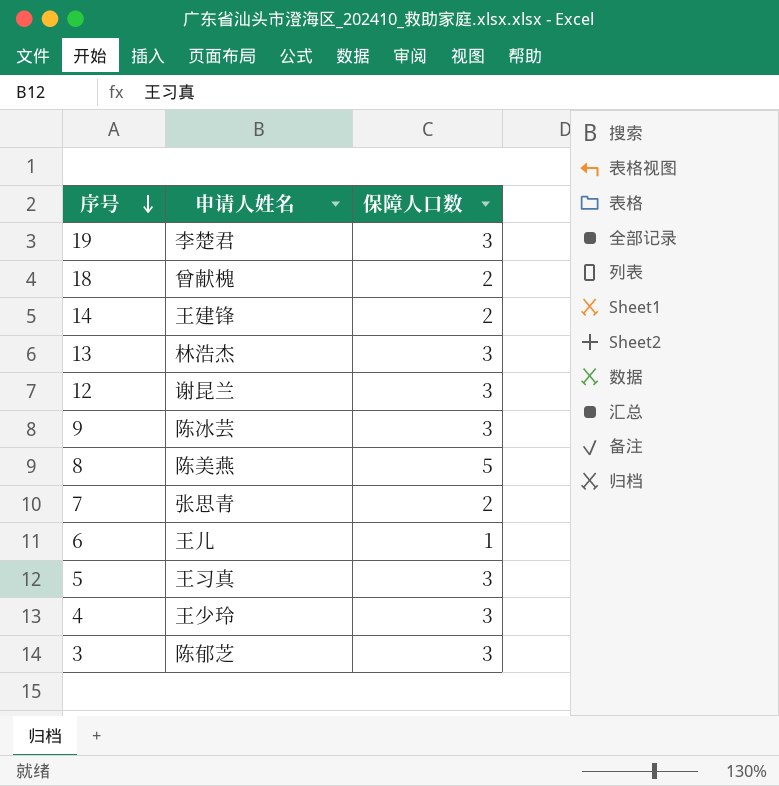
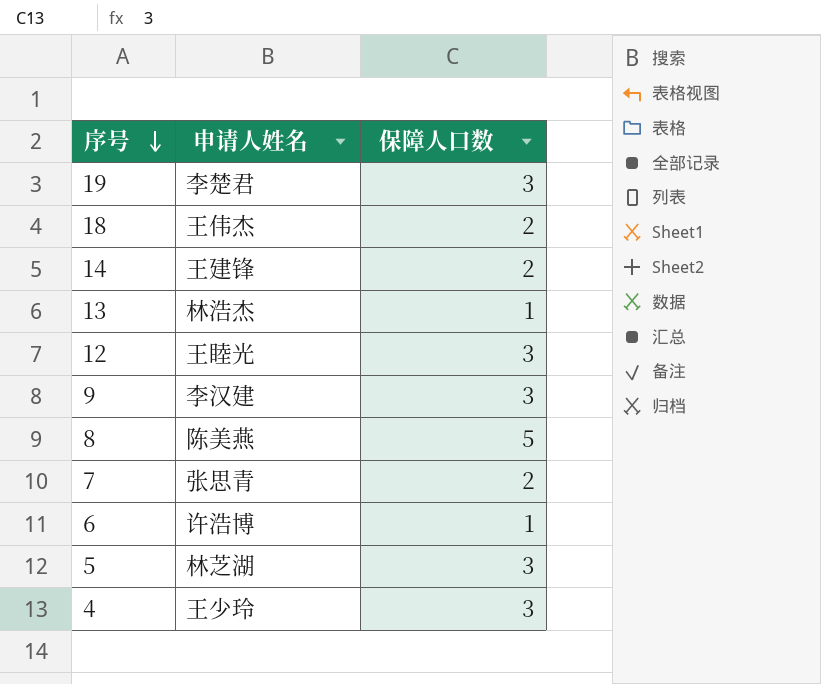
row 3: 陈郁芝 | 3 -> none
18 | 申请人姓名: 曾献槐 -> 王伟杰
13 | 保障人口数: 3 -> 1
12 | 申请人姓名: 谢昆兰 -> 王睦光
9 | 申请人姓名: 陈冰芸 -> 李汉建
6 | 申请人姓名: 王儿 -> 许浩博
5 | 申请人姓名: 王习真 -> 林芝湖

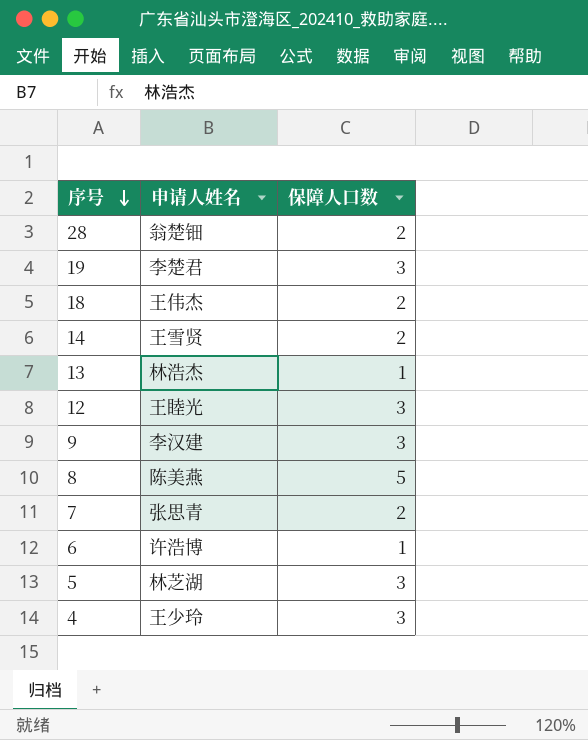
row 28: none -> 翁楚钿 | 2
14 | 申请人姓名: 王建锋 -> 王雪贤

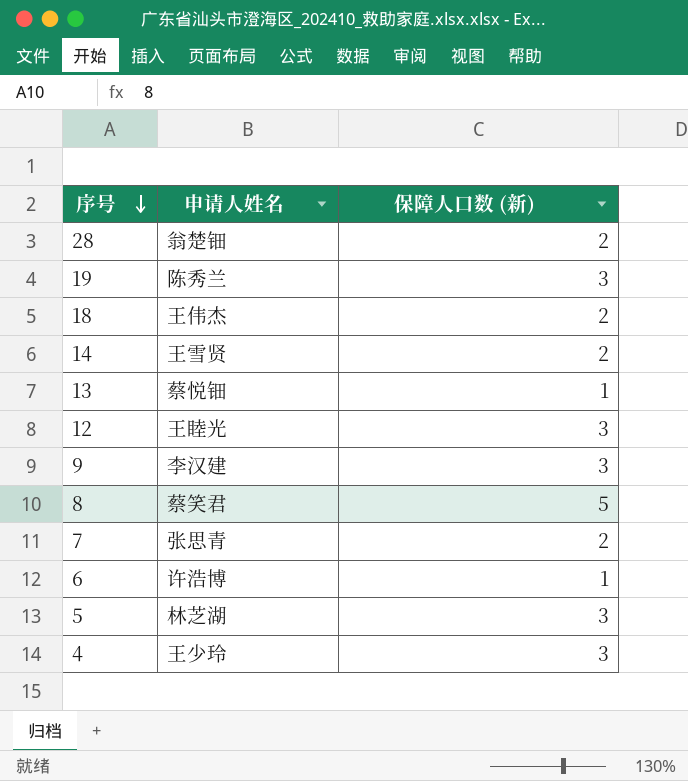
column name: 保障人口数 -> 保障人口数 (新)
19 | 申请人姓名: 李楚君 -> 陈秀兰
13 | 申请人姓名: 林浩杰 -> 蔡悦钿
8 | 申请人姓名: 陈美燕 -> 蔡笑君

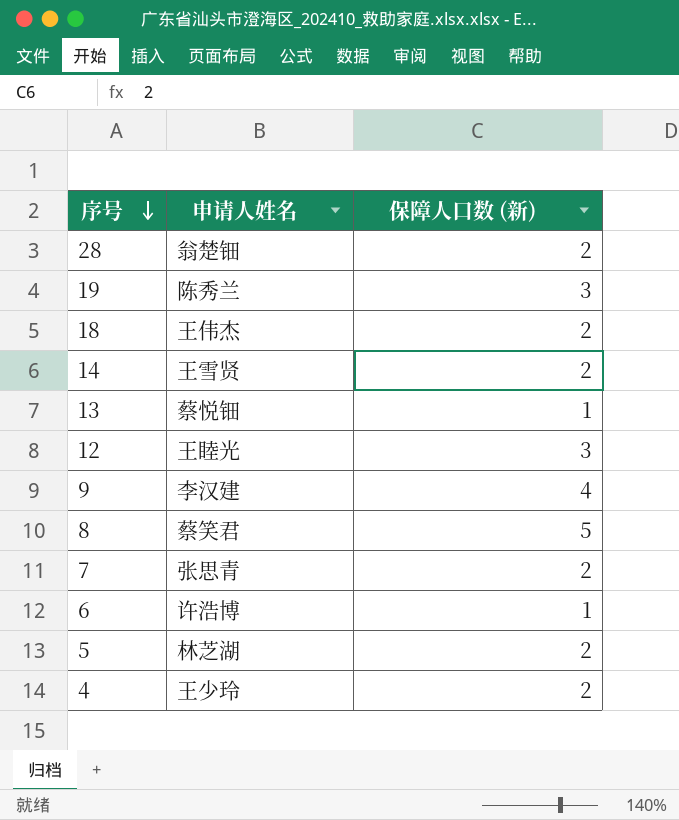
9 | 保障人口数 (新): 3 -> 4
5 | 保障人口数 (新): 3 -> 2
4 | 保障人口数 (新): 3 -> 2

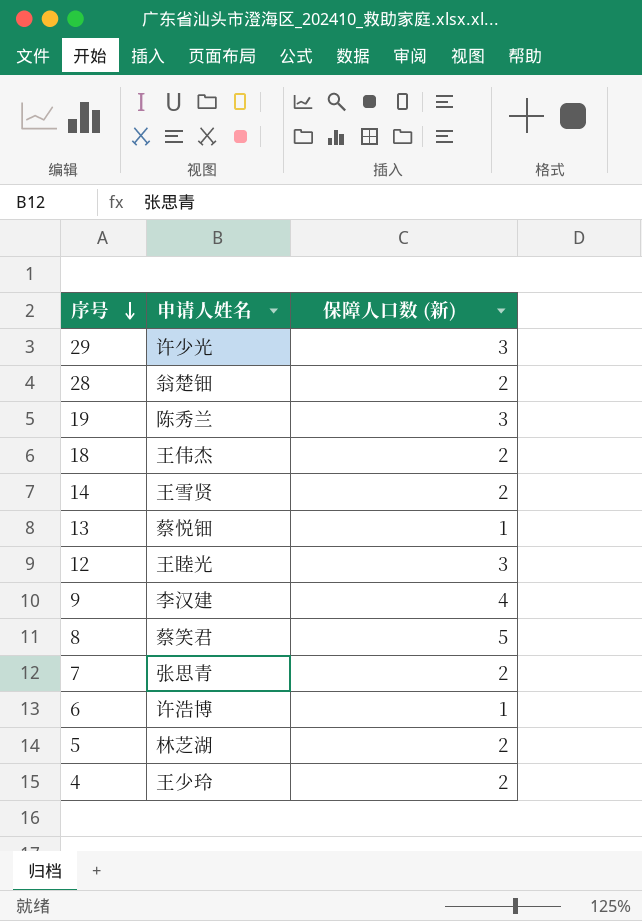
row 29: none -> 许少光 | 3

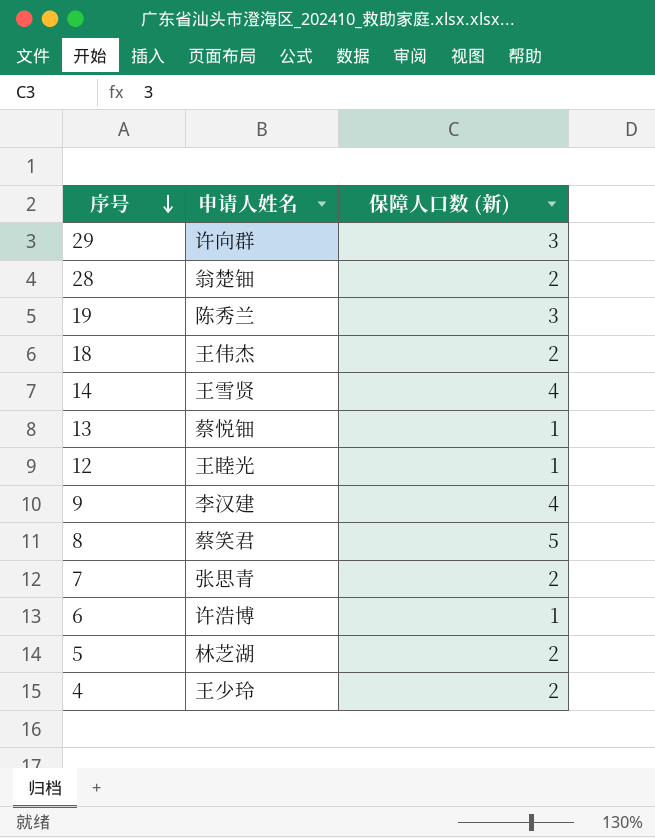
29 | 申请人姓名: 许少光 -> 许向群
14 | 保障人口数 (新): 2 -> 4
12 | 保障人口数 (新): 3 -> 1

